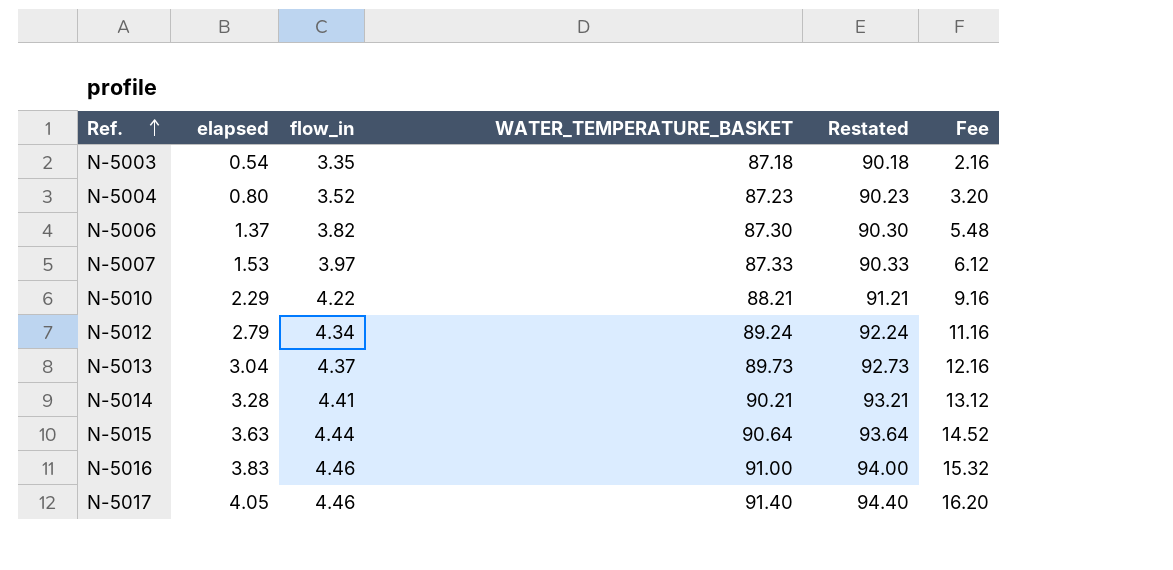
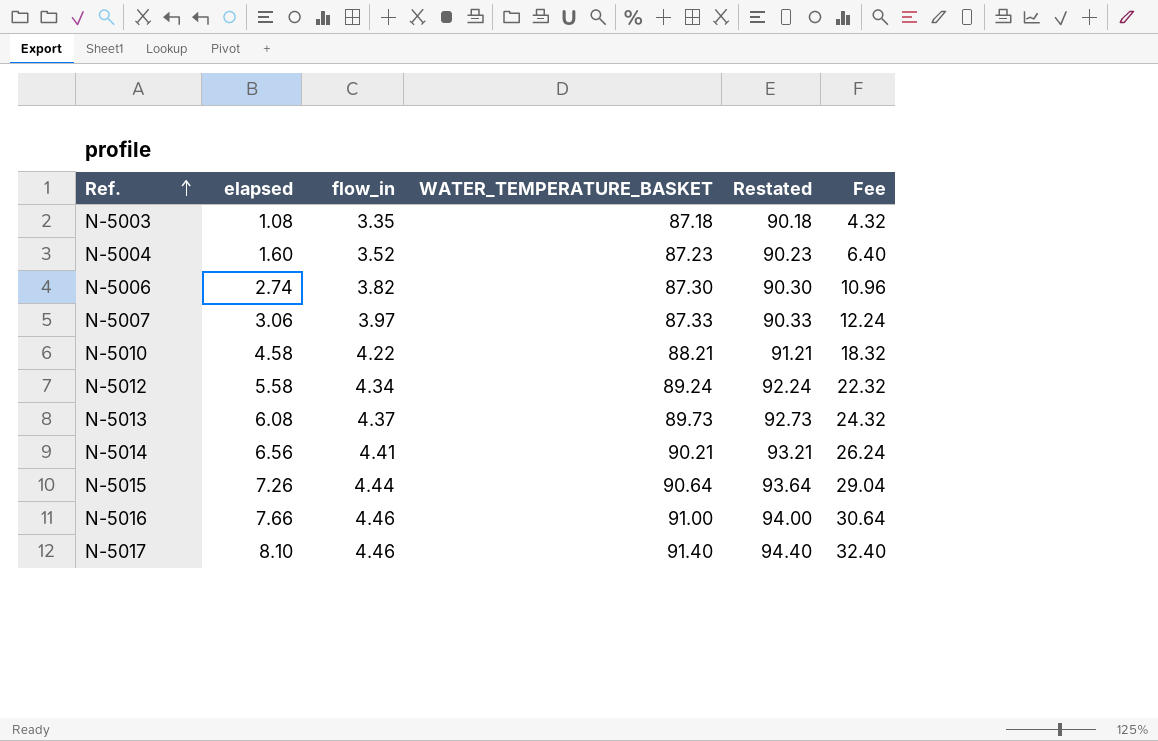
N-5003 | elapsed: 0.54 -> 1.08
N-5003 | Fee: 2.16 -> 4.32
N-5004 | elapsed: 0.80 -> 1.60
N-5004 | Fee: 3.20 -> 6.40
N-5006 | elapsed: 1.37 -> 2.74
N-5006 | Fee: 5.48 -> 10.96
N-5007 | elapsed: 1.53 -> 3.06
N-5007 | Fee: 6.12 -> 12.24
N-5010 | elapsed: 2.29 -> 4.58
N-5010 | Fee: 9.16 -> 18.32
N-5012 | elapsed: 2.79 -> 5.58
N-5012 | Fee: 11.16 -> 22.32
N-5013 | elapsed: 3.04 -> 6.08
N-5013 | Fee: 12.16 -> 24.32
N-5014 | elapsed: 3.28 -> 6.56
N-5014 | Fee: 13.12 -> 26.24
N-5015 | elapsed: 3.63 -> 7.26
N-5015 | Fee: 14.52 -> 29.04
N-5016 | elapsed: 3.83 -> 7.66
N-5016 | Fee: 15.32 -> 30.64
N-5017 | elapsed: 4.05 -> 8.10
N-5017 | Fee: 16.20 -> 32.40

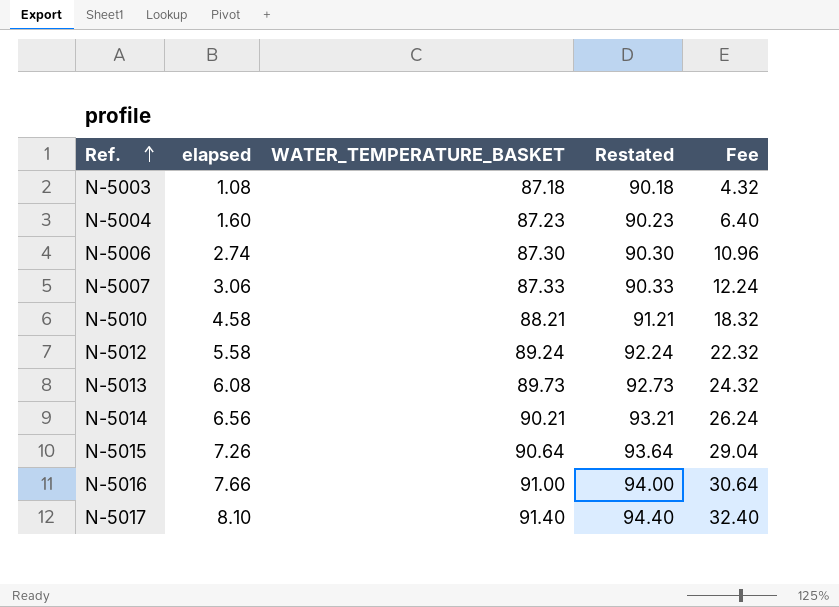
column flow_in | position: 3 -> none

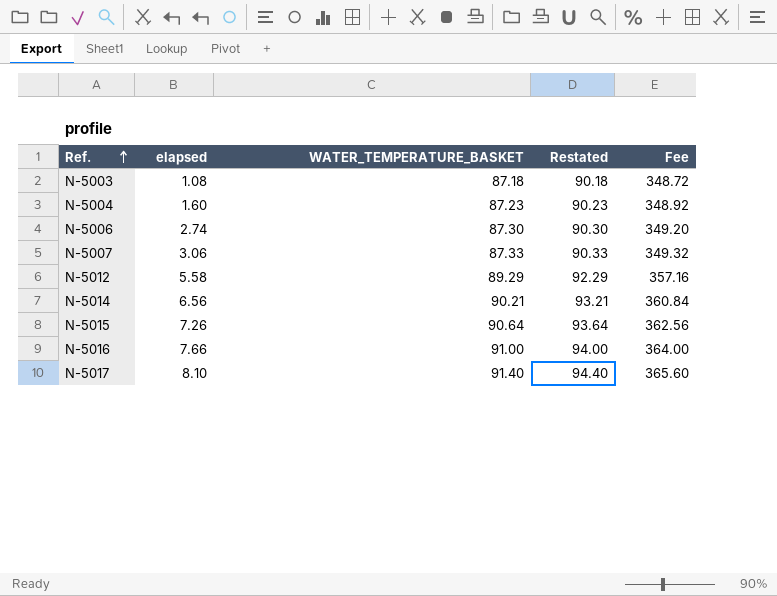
column Fee | formula: [elapsed] * 4 -> [WATER_TEMPERATURE_BASKET] * 4
row N-5010: 4.58 | 88.21 | 91.21 | 18.32 -> none
row N-5013: 6.08 | 89.73 | 92.73 | 24.32 -> none
N-5012 | WATER_TEMPERATURE_BASKET: 89.24 -> 89.29
N-5012 | Restated: 92.24 -> 92.29

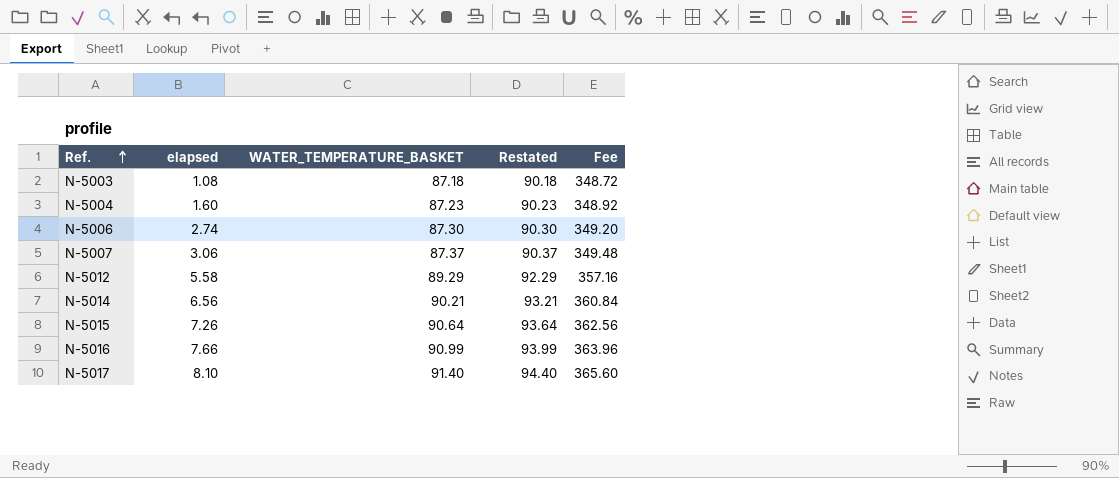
N-5007 | WATER_TEMPERATURE_BASKET: 87.33 -> 87.37
N-5007 | Restated: 90.33 -> 90.37
N-5007 | Fee: 349.32 -> 349.48
N-5016 | WATER_TEMPERATURE_BASKET: 91.00 -> 90.99
N-5016 | Restated: 94.00 -> 93.99
N-5016 | Fee: 364.00 -> 363.96

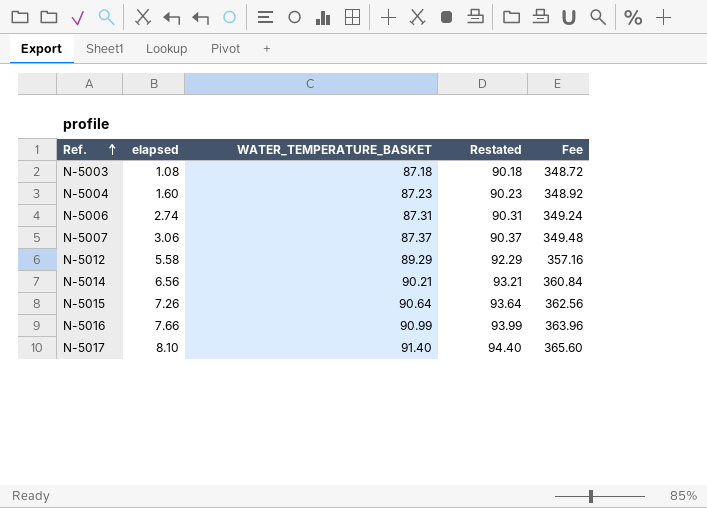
N-5006 | WATER_TEMPERATURE_BASKET: 87.30 -> 87.31
N-5006 | Restated: 90.30 -> 90.31
N-5006 | Fee: 349.20 -> 349.24

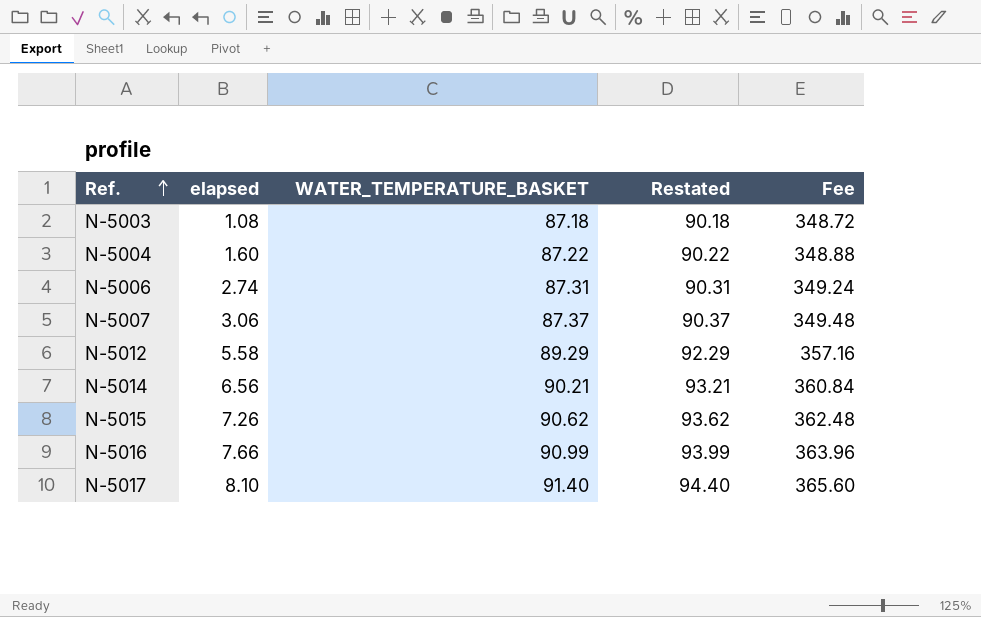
N-5004 | WATER_TEMPERATURE_BASKET: 87.23 -> 87.22
N-5004 | Restated: 90.23 -> 90.22
N-5004 | Fee: 348.92 -> 348.88
N-5015 | WATER_TEMPERATURE_BASKET: 90.64 -> 90.62
N-5015 | Restated: 93.64 -> 93.62
N-5015 | Fee: 362.56 -> 362.48

